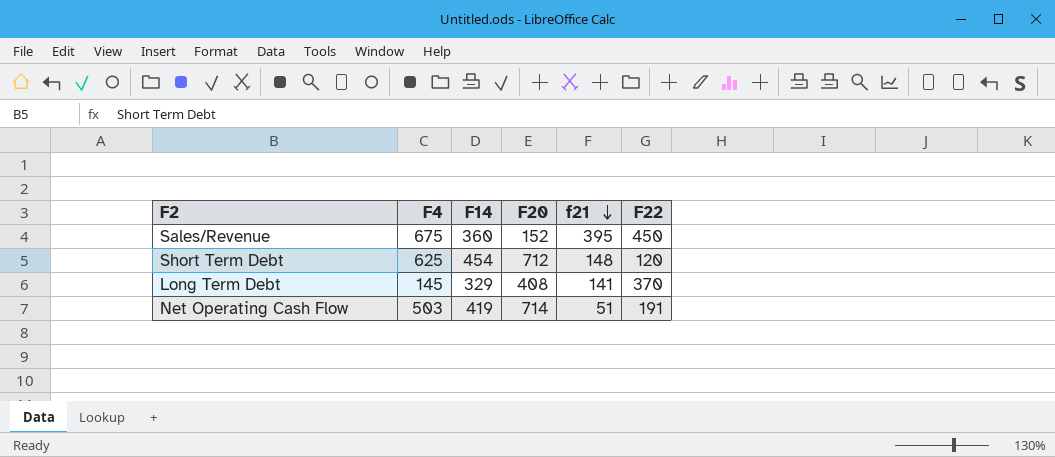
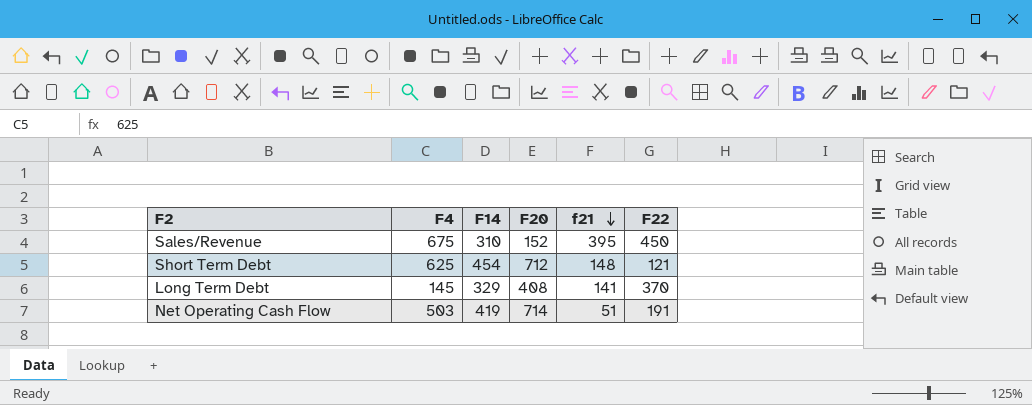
Sales/Revenue | F14: 360 -> 310
Short Term Debt | F22: 120 -> 121

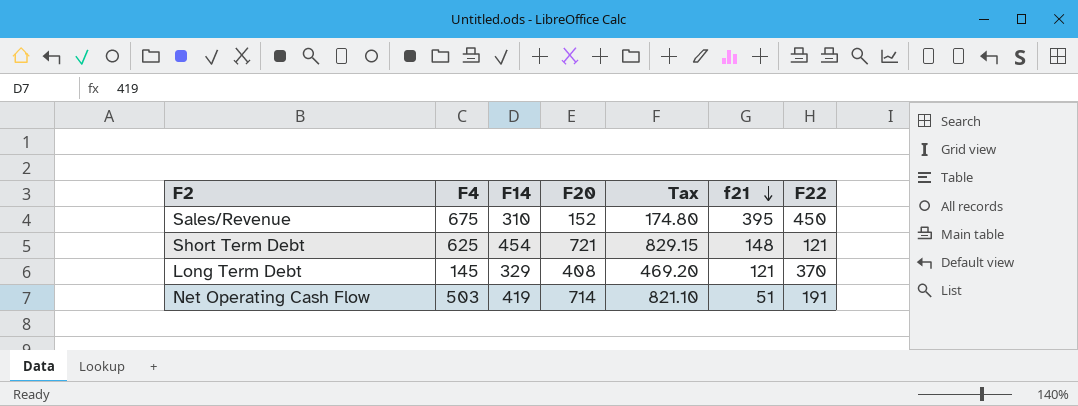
column Tax | formula: none -> [F20] * 1.15
Short Term Debt | F20: 712 -> 721
Long Term Debt | f21: 141 -> 121

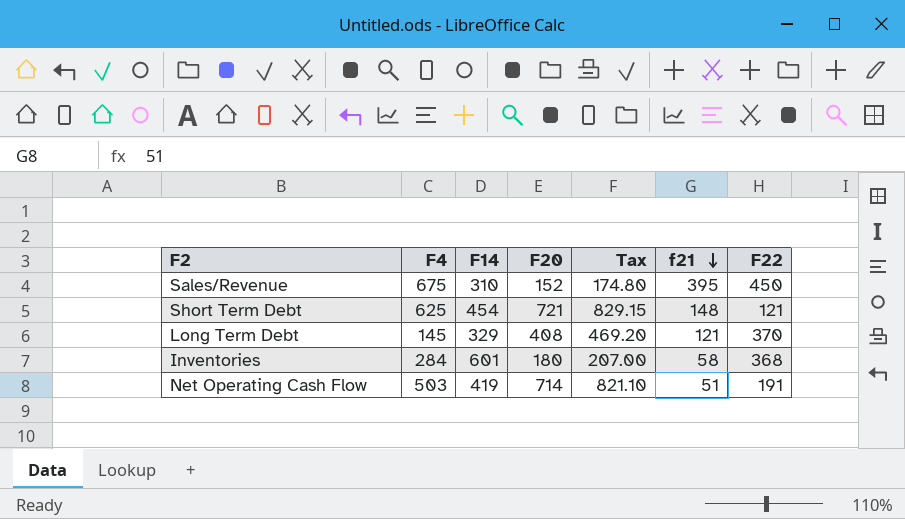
row Inventories: none -> 284 | 601 | 180 | 207.00 | 58 | 368

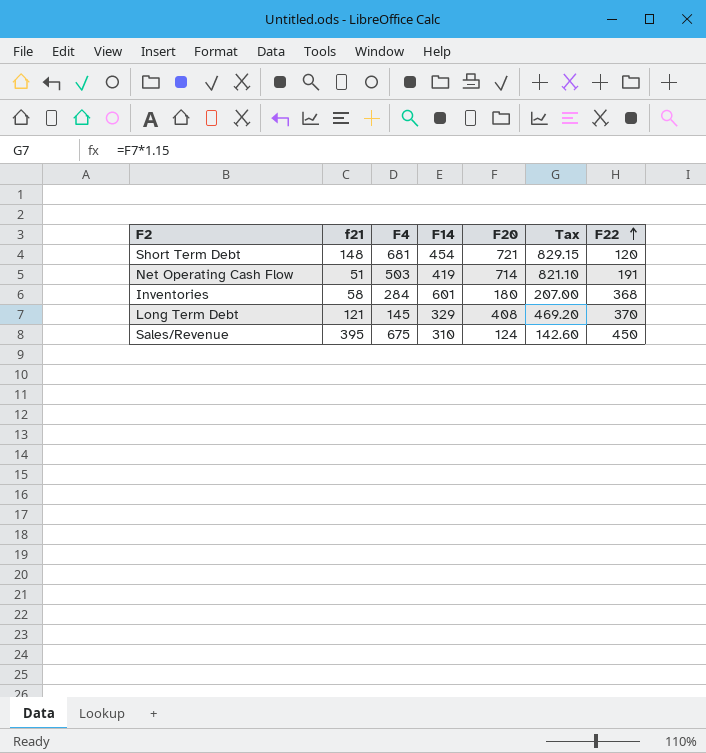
row order: f21 descending -> F22 ascending
column f21 | position: 6 -> 2
Short Term Debt | F4: 625 -> 681
Short Term Debt | F22: 121 -> 120
Sales/Revenue | F20: 152 -> 124
Sales/Revenue | Tax: 174.80 -> 142.60

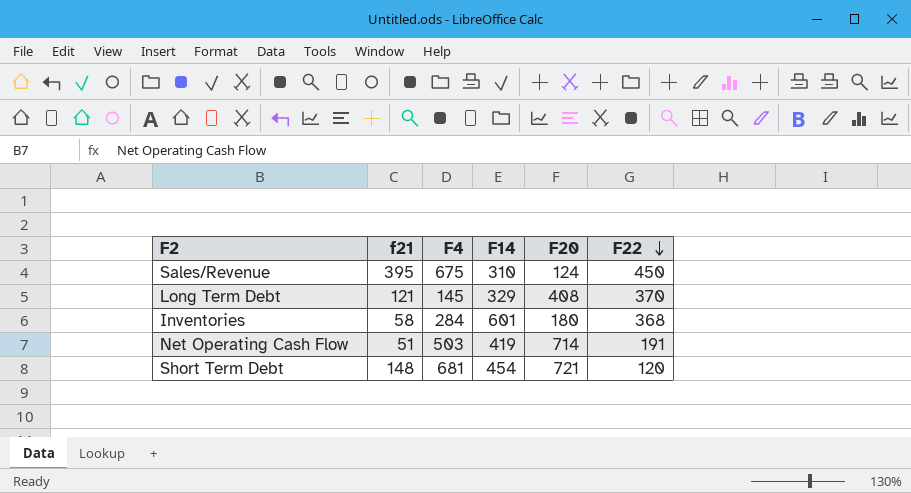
row order: F22 ascending -> F22 descending
column Tax | formula: [F20] * 1.15 -> none

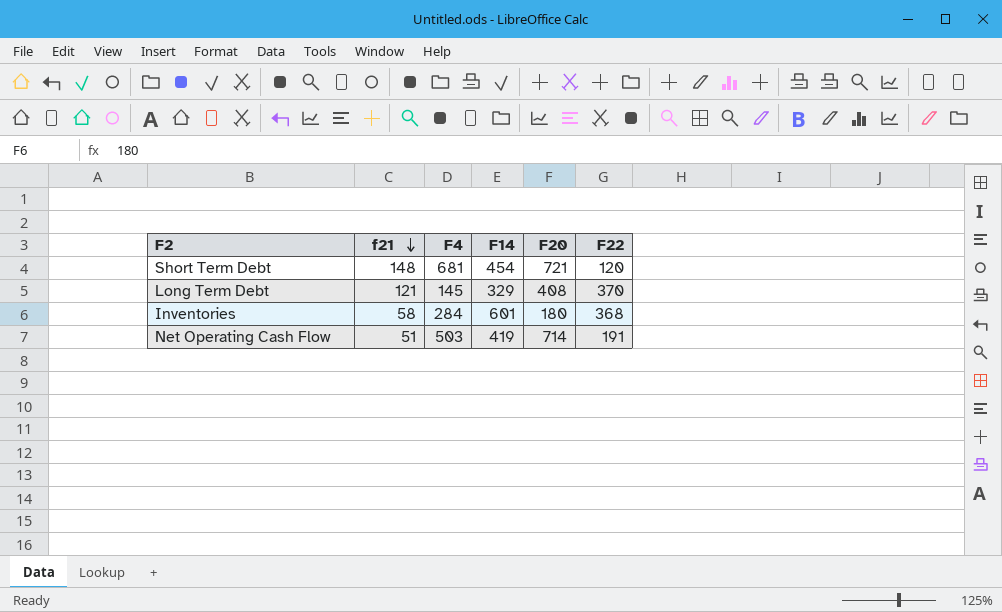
row order: F22 descending -> f21 descending
row Sales/Revenue: 395 | 675 | 310 | 124 | 450 -> none

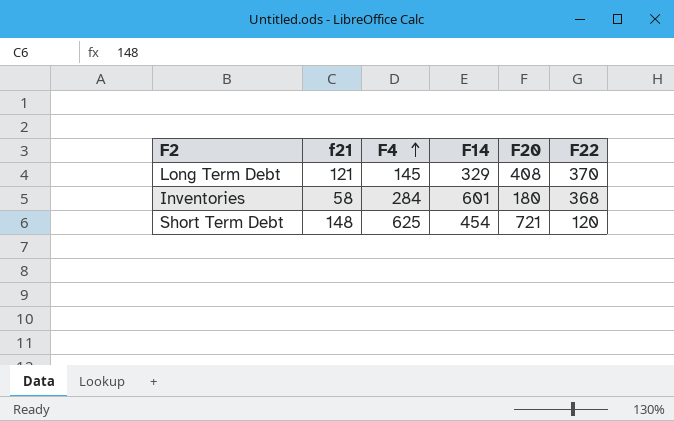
row order: f21 descending -> F4 ascending
row Net Operating Cash Flow: 51 | 503 | 419 | 714 | 191 -> none
Short Term Debt | F4: 681 -> 625

